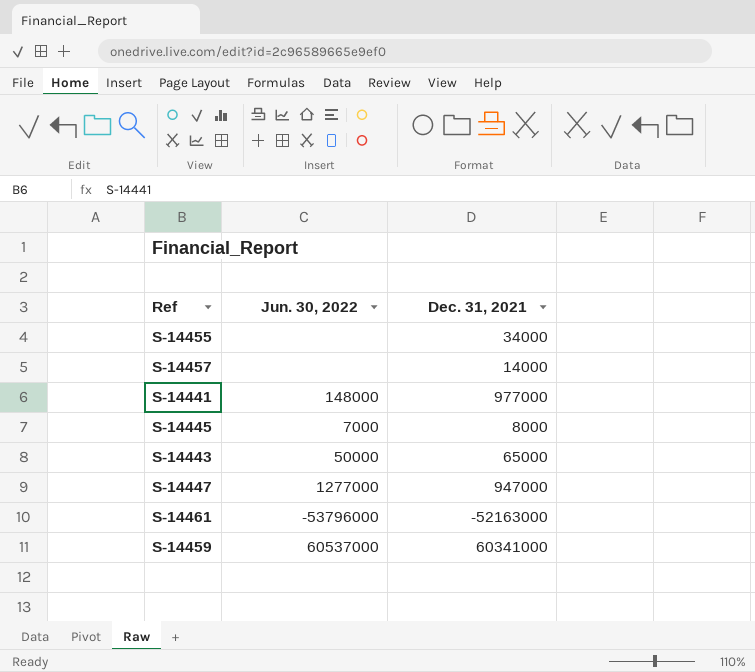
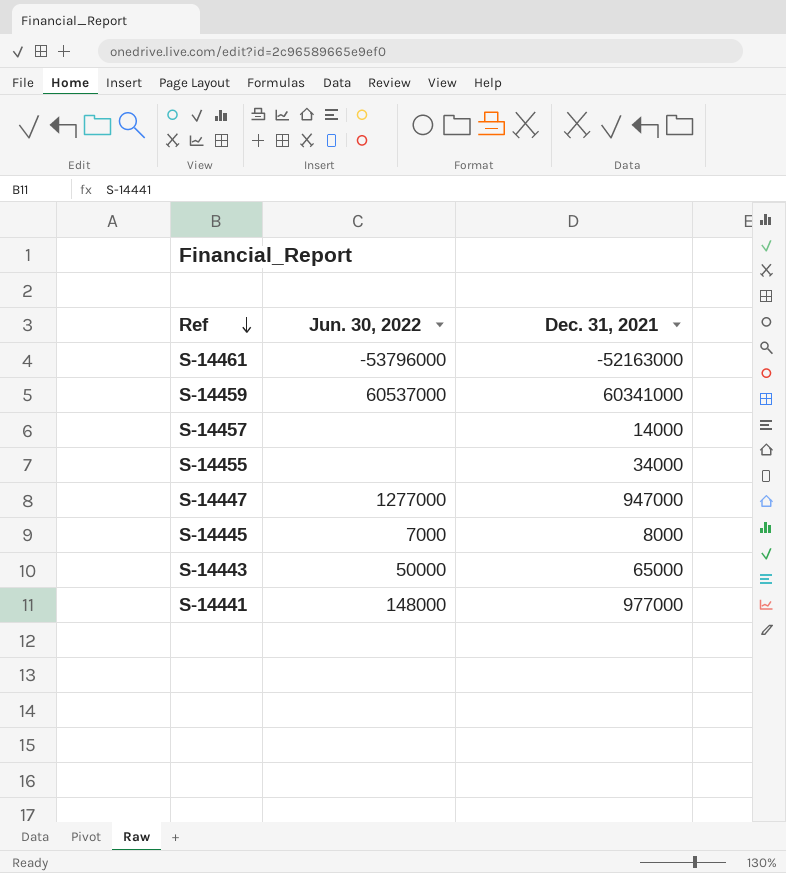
row order: none -> Ref descending

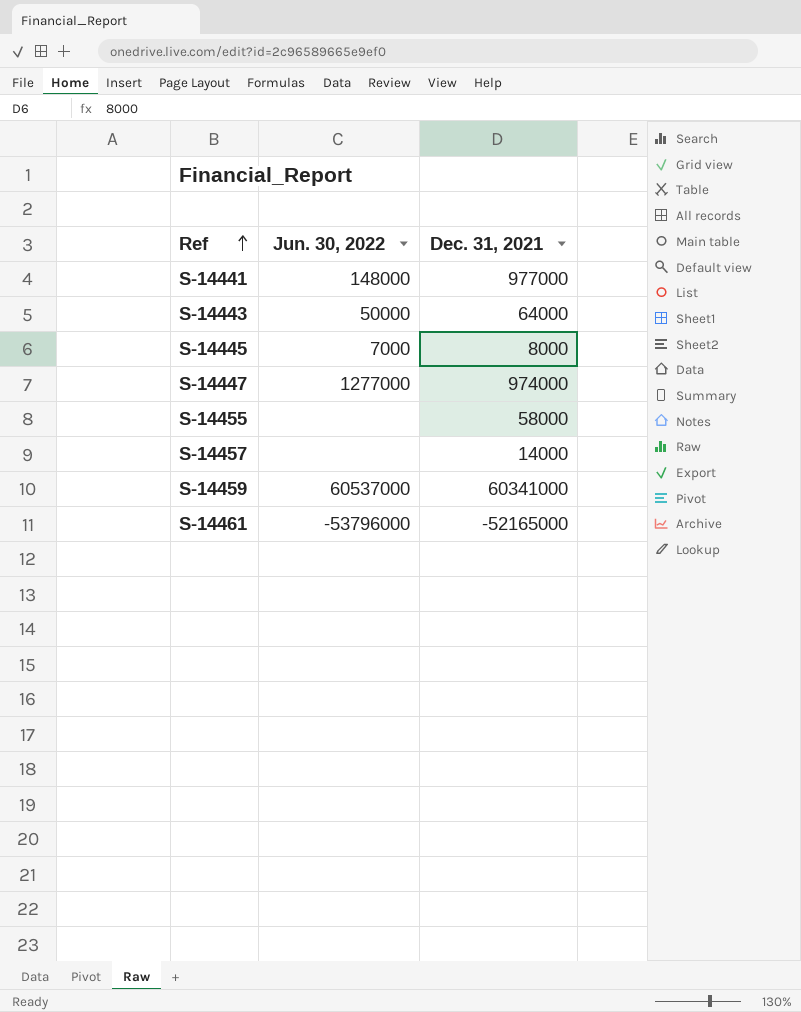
row order: Ref descending -> Ref ascending
S-14443 | Dec. 31, 2021: 65000 -> 64000
S-14447 | Dec. 31, 2021: 947000 -> 974000
S-14455 | Dec. 31, 2021: 34000 -> 58000
S-14461 | Dec. 31, 2021: -52163000 -> -52165000

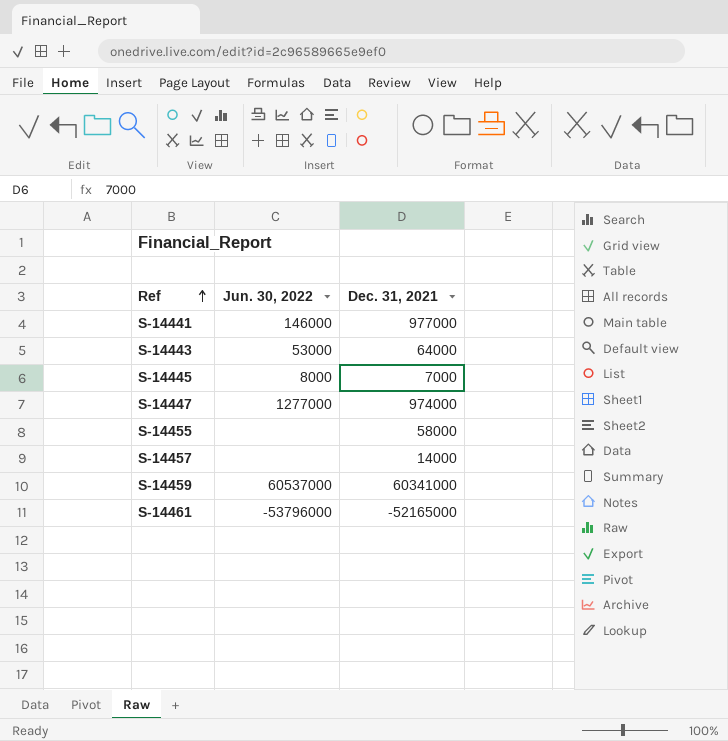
S-14441 | Jun. 30, 2022: 148000 -> 146000
S-14443 | Jun. 30, 2022: 50000 -> 53000
S-14445 | Jun. 30, 2022: 7000 -> 8000
S-14445 | Dec. 31, 2021: 8000 -> 7000

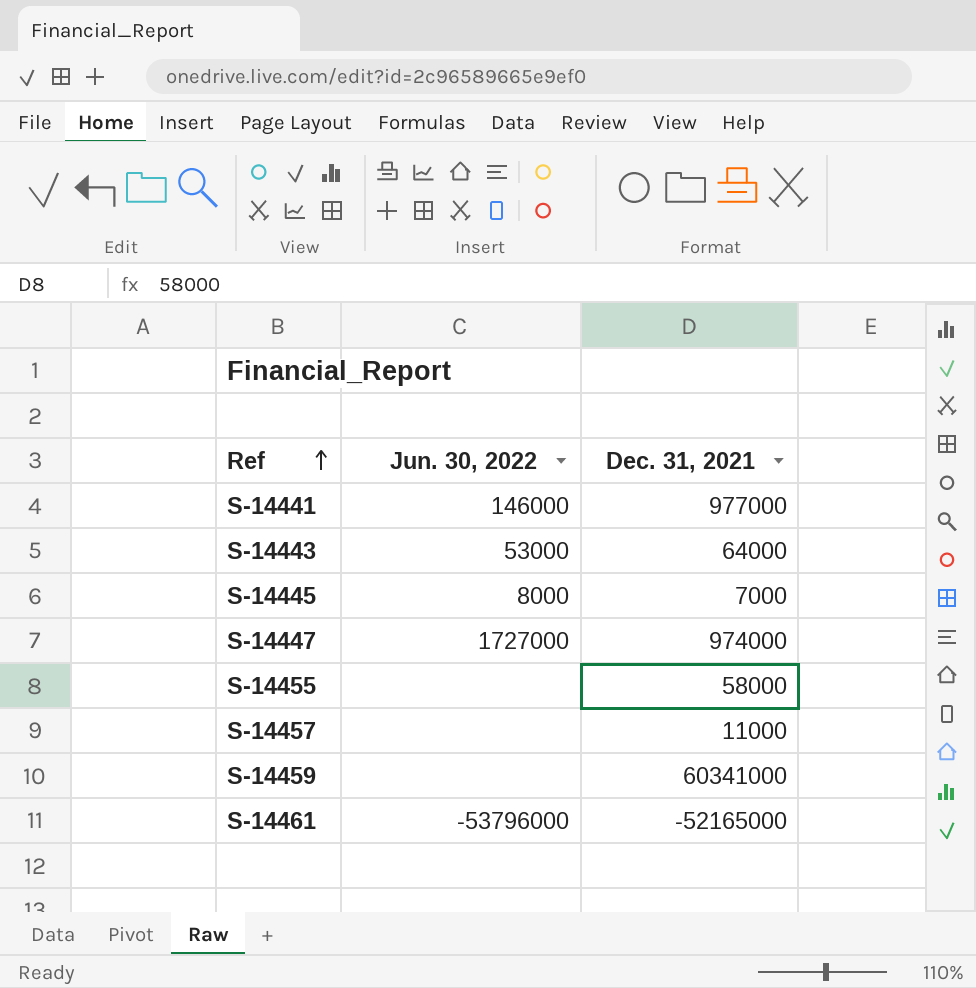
S-14447 | Jun. 30, 2022: 1277000 -> 1727000
S-14457 | Dec. 31, 2021: 14000 -> 11000
S-14459 | Jun. 30, 2022: 60537000 -> none

